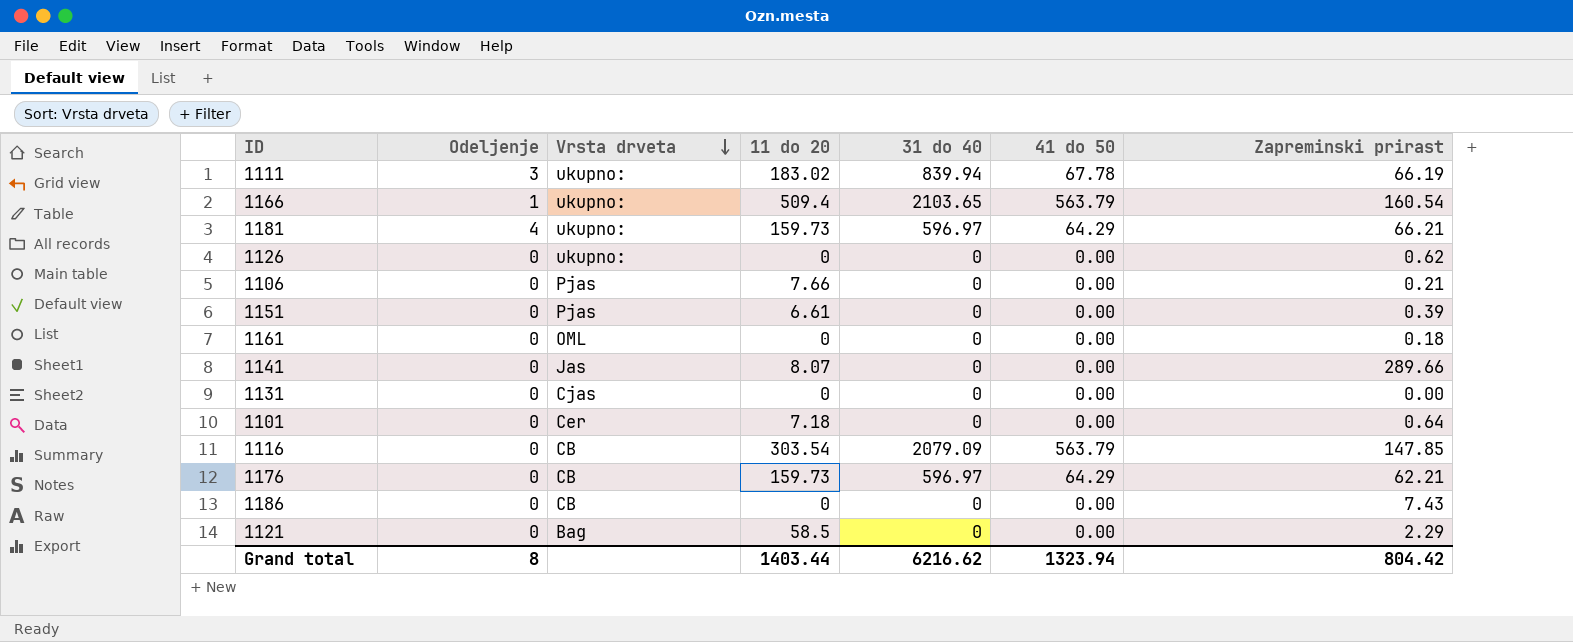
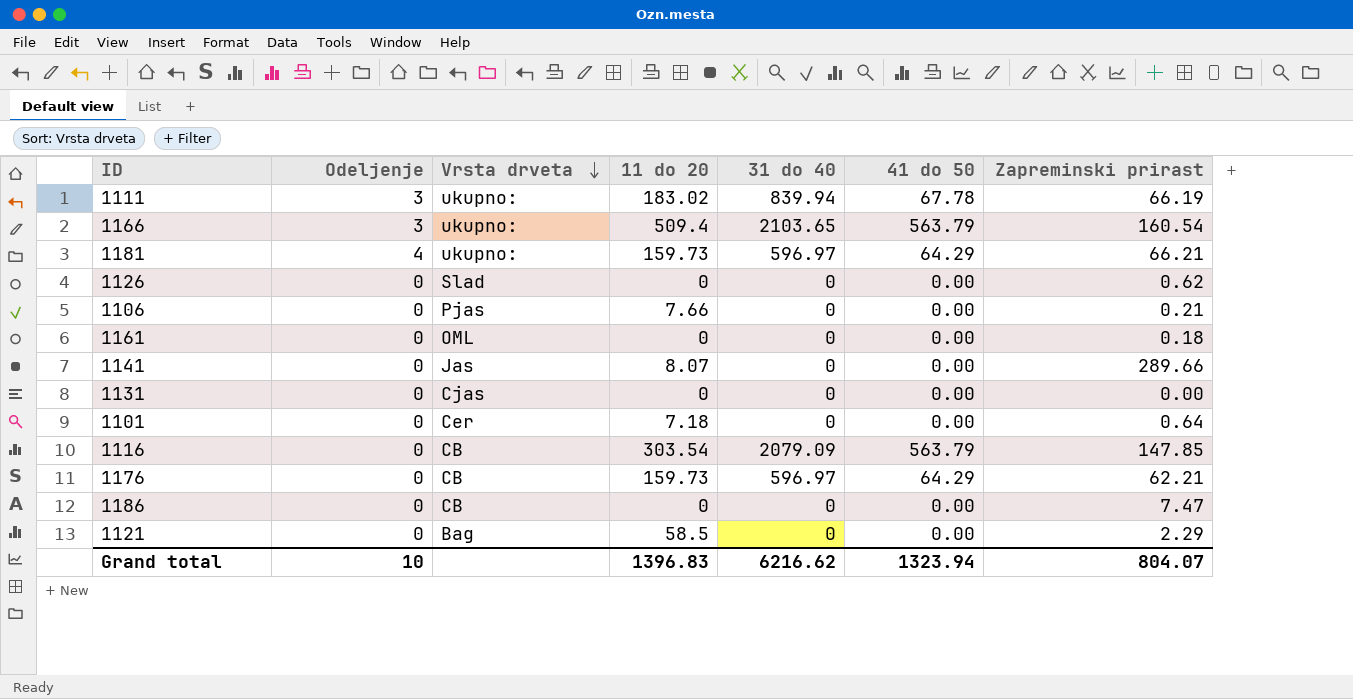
row 1151: 0 | Pjas | 6.61 | 0 | 0.00 | 0.39 -> none
1166 | Odeljenje: 1 -> 3
1126 | Vrsta drveta: ukupno: -> Slad
1186 | Zapreminski prirast: 7.43 -> 7.47
Grand total | Odeljenje: 8 -> 10
Grand total | 11 do 20: 1403.44 -> 1396.83
Grand total | Zapreminski prirast: 804.42 -> 804.07

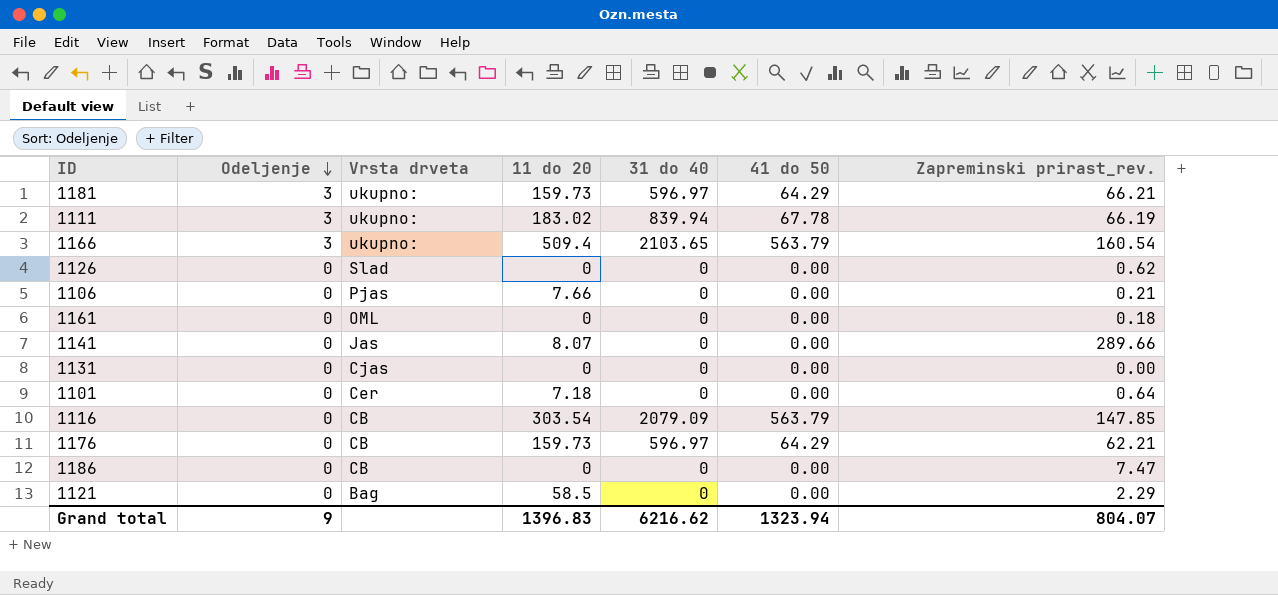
row order: Vrsta drveta descending -> Odeljenje descending
column name: Zapreminski prirast -> Zapreminski prirast_rev.
1181 | Odeljenje: 4 -> 3
Grand total | Odeljenje: 10 -> 9

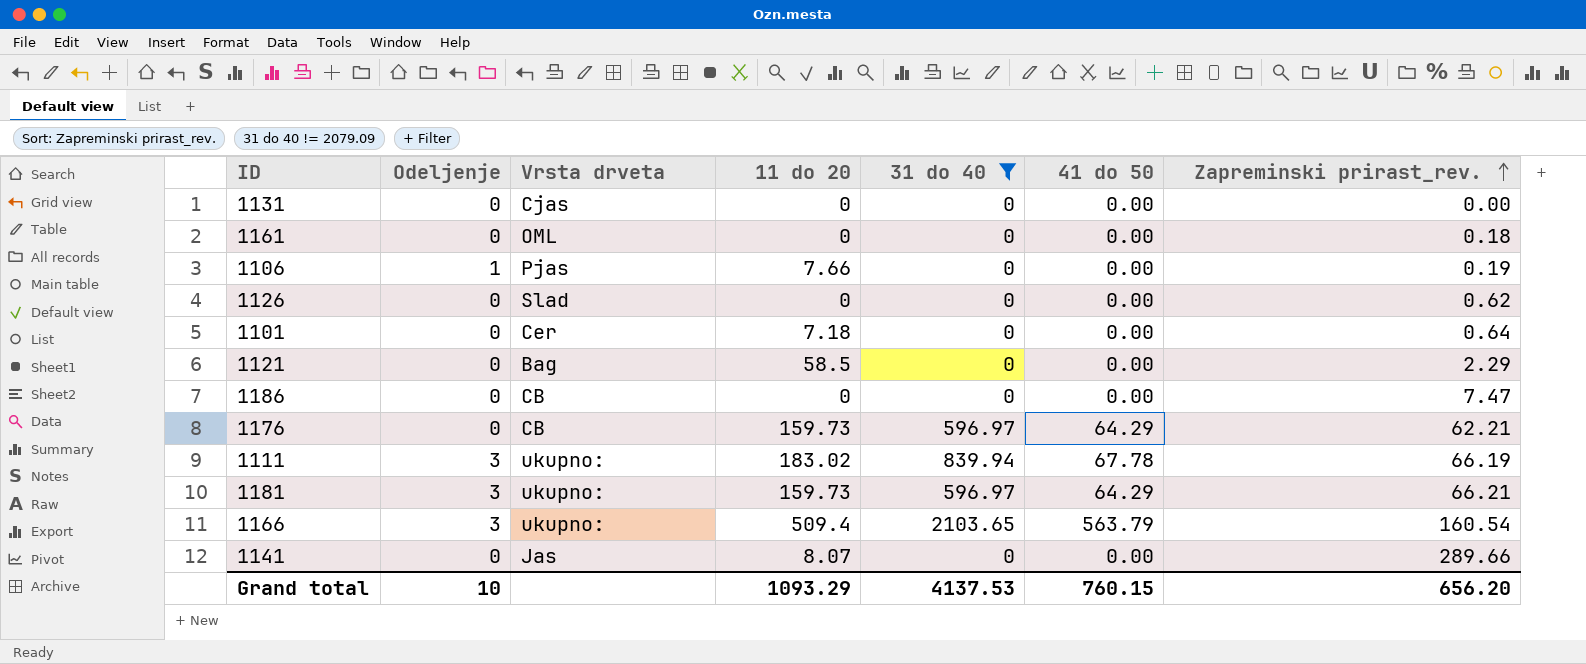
filter: none -> 31 do 40 != 2079.09
row order: Odeljenje descending -> Zapreminski prirast_rev. ascending
1106 | Odeljenje: 0 -> 1
1106 | Zapreminski prirast_rev.: 0.21 -> 0.19
Grand total | Odeljenje: 9 -> 10
Grand total | 11 do 20: 1396.83 -> 1093.29
Grand total | 31 do 40: 6216.62 -> 4137.53
Grand total | 41 do 50: 1323.94 -> 760.15
Grand total | Zapreminski prirast_rev.: 804.07 -> 656.20

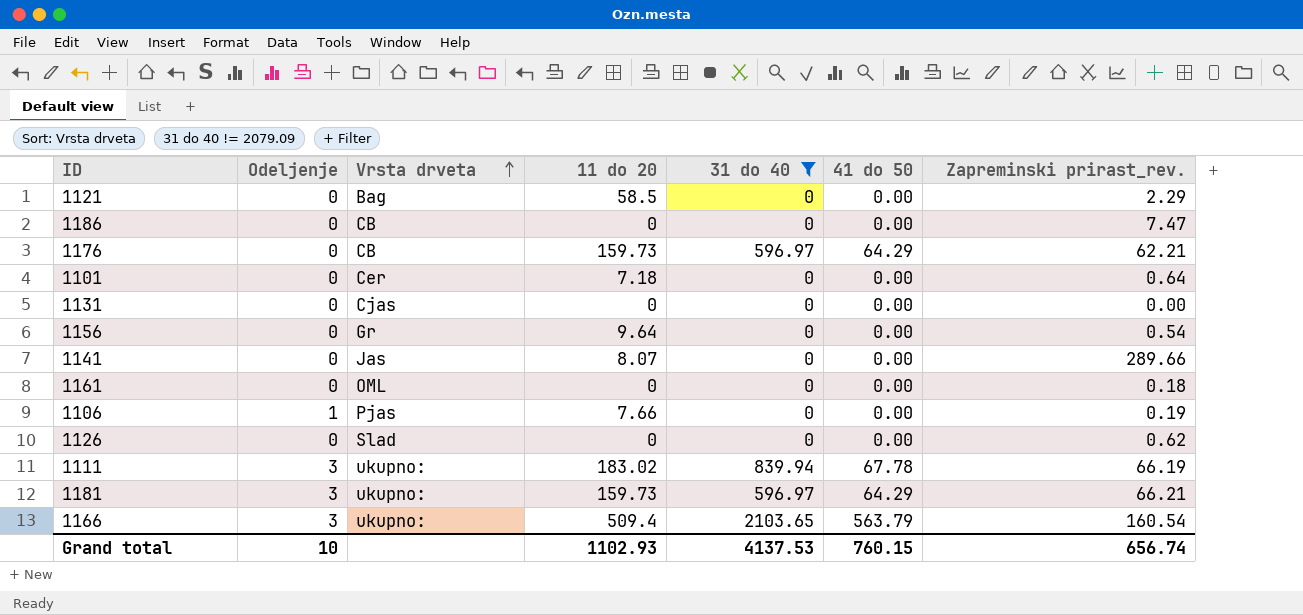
row order: Zapreminski prirast_rev. ascending -> Vrsta drveta ascending
row 1156: none -> 0 | Gr | 9.64 | 0 | 0.00 | 0.54
Grand total | 11 do 20: 1093.29 -> 1102.93
Grand total | Zapreminski prirast_rev.: 656.20 -> 656.74

